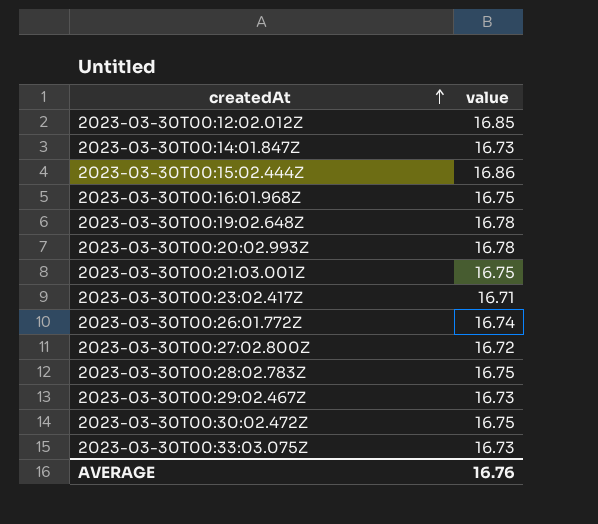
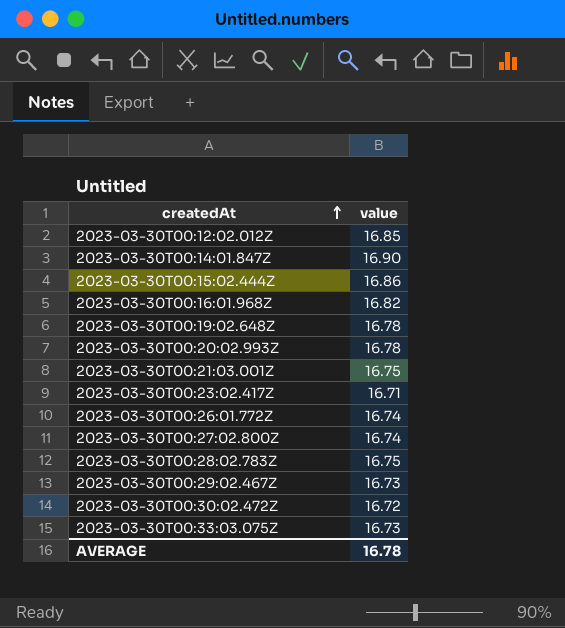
2023-03-30T00:14:01.847Z | value: 16.73 -> 16.90
2023-03-30T00:16:01.968Z | value: 16.75 -> 16.82
2023-03-30T00:27:02.800Z | value: 16.72 -> 16.74
2023-03-30T00:30:02.472Z | value: 16.75 -> 16.72
AVERAGE | value: 16.76 -> 16.78

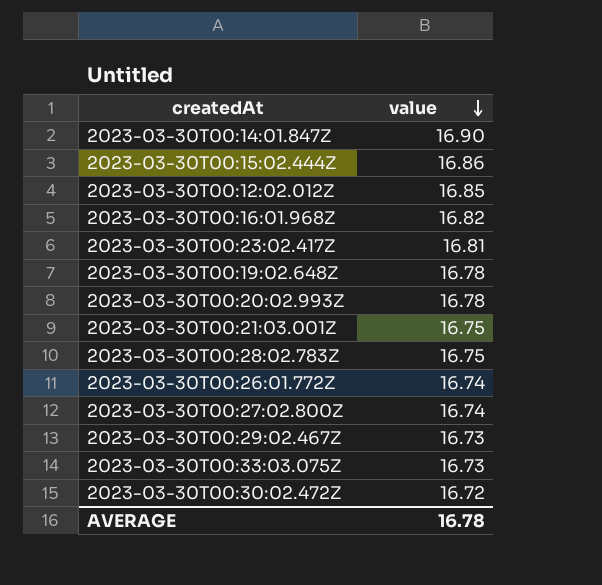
row order: createdAt ascending -> value descending
2023-03-30T00:23:02.417Z | value: 16.71 -> 16.81

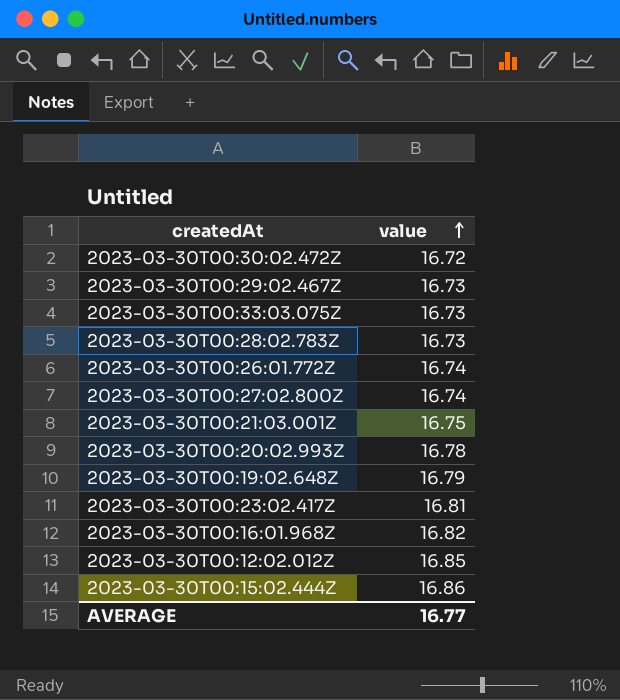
row order: value descending -> value ascending
row 2023-03-30T00:14:01.847Z: 16.90 -> none
2023-03-30T00:28:02.783Z | value: 16.75 -> 16.73
2023-03-30T00:19:02.648Z | value: 16.78 -> 16.79
AVERAGE | value: 16.78 -> 16.77

